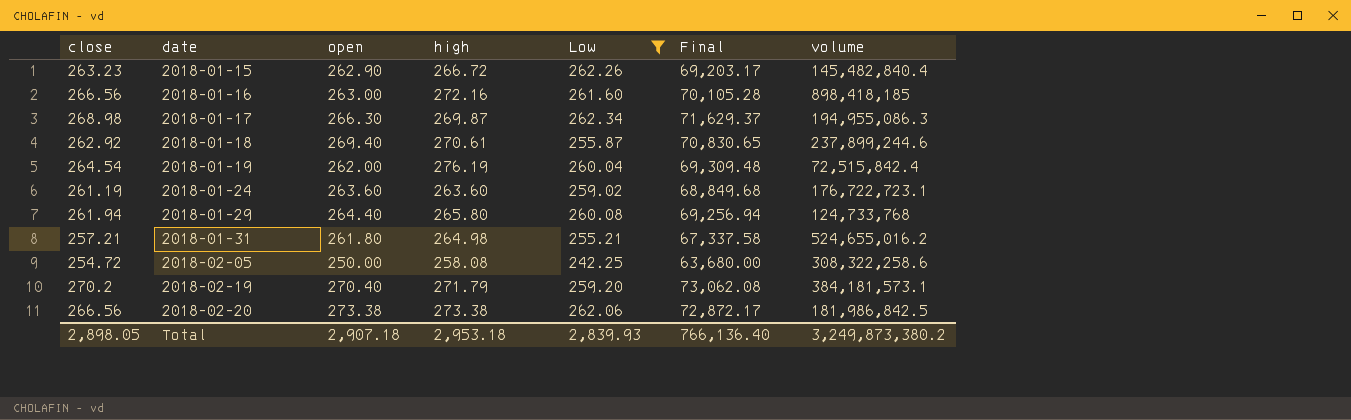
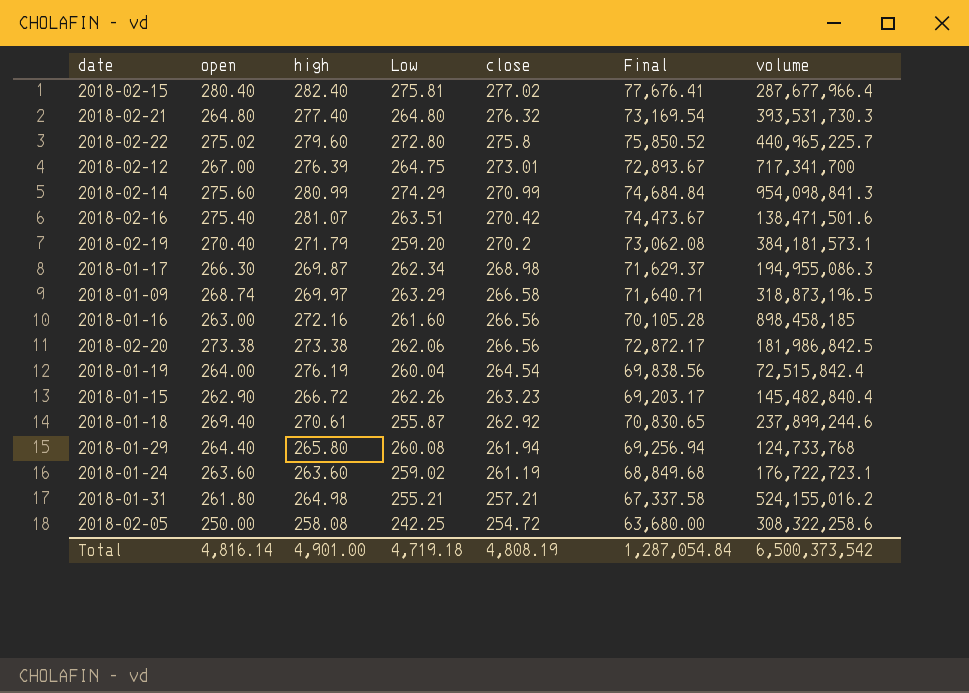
filter: Low <= 262.34 -> none
row order: date ascending -> close descending
column close | position: 1 -> 5
2018-01-16 | volume: 898,418,185 -> 898,458,185
2018-01-19 | open: 262.00 -> 264.00
2018-01-19 | Final: 69,309.48 -> 69,838.56
2018-01-31 | volume: 524,655,016.2 -> 524,155,016.2
Total | open: 2,907.18 -> 4,816.14
Total | high: 2,953.18 -> 4,901.00
Total | Low: 2,839.93 -> 4,719.18
Total | close: 2,898.05 -> 4,808.19
Total | Final: 766,136.40 -> 1,287,054.84
Total | volume: 3,249,873,380.2 -> 6,500,373,542

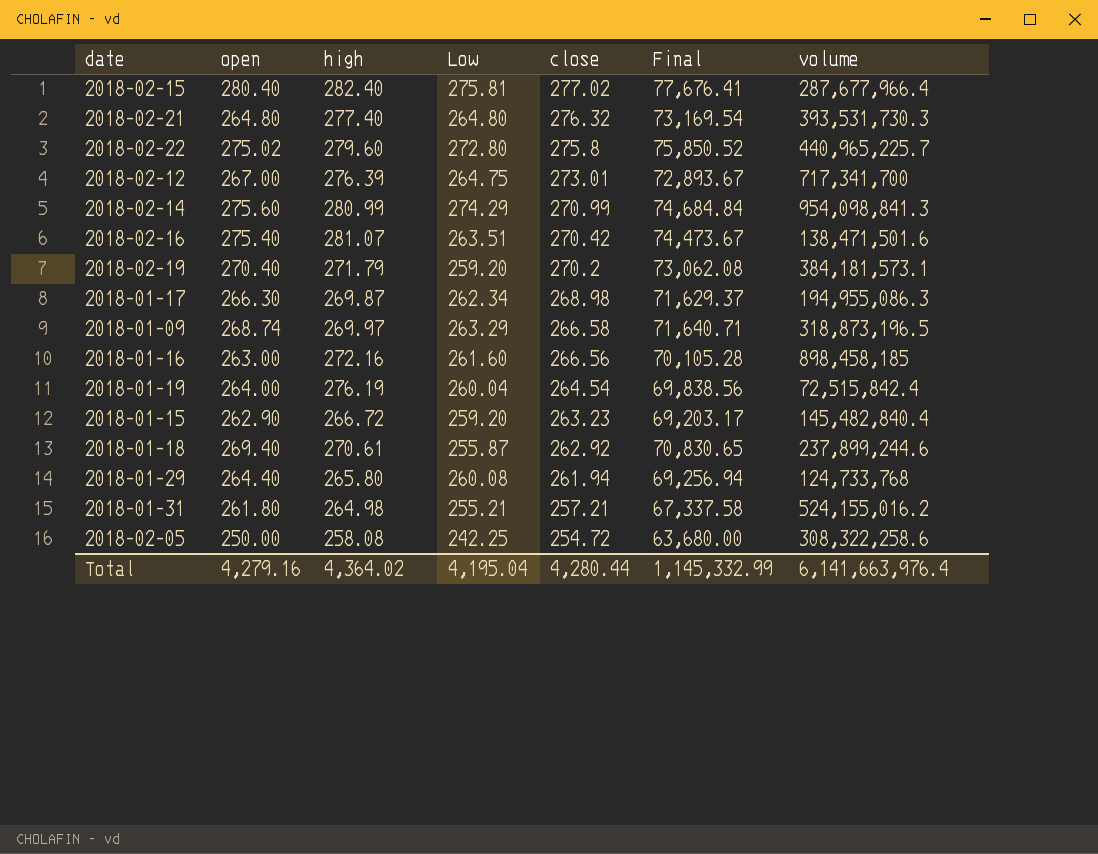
row 2018-02-20: 273.38 | 273.38 | 262.06 | 266.56 | 72,872.17 | 181,986,842.5 -> none
row 2018-01-24: 263.60 | 263.60 | 259.02 | 261.19 | 68,849.68 | 176,722,723.1 -> none
2018-01-15 | Low: 262.26 -> 259.20
Total | open: 4,816.14 -> 4,279.16
Total | high: 4,901.00 -> 4,364.02
Total | Low: 4,719.18 -> 4,195.04
Total | close: 4,808.19 -> 4,280.44
Total | Final: 1,287,054.84 -> 1,145,332.99
Total | volume: 6,500,373,542 -> 6,141,663,976.4

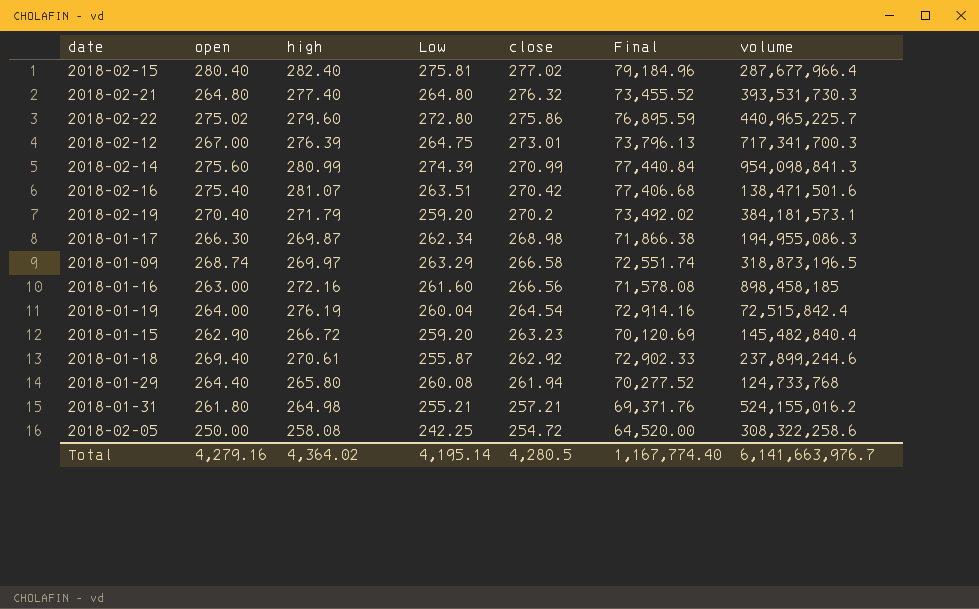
column Final | formula: [open] * [close] -> [open] * [high]
2018-02-22 | close: 275.8 -> 275.86
2018-02-12 | volume: 717,341,700 -> 717,341,700.3
2018-02-14 | Low: 274.29 -> 274.39
Total | Low: 4,195.04 -> 4,195.14
Total | close: 4,280.44 -> 4,280.5
Total | Final: 1,145,332.99 -> 1,167,774.40
Total | volume: 6,141,663,976.4 -> 6,141,663,976.7

